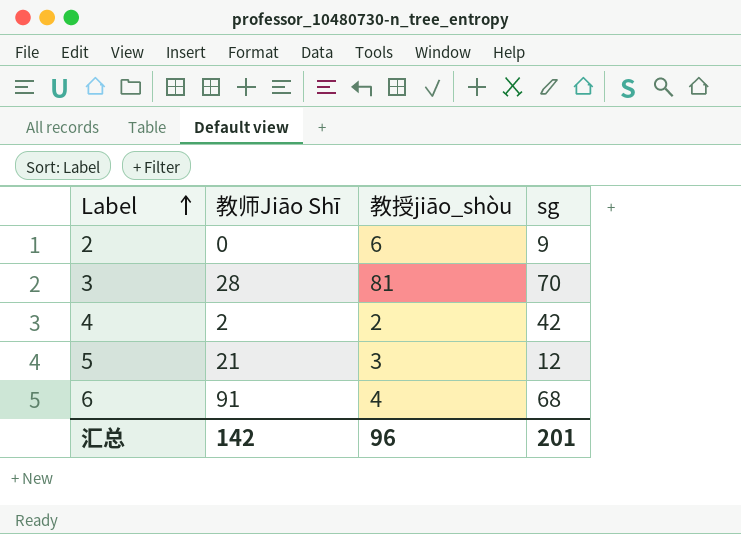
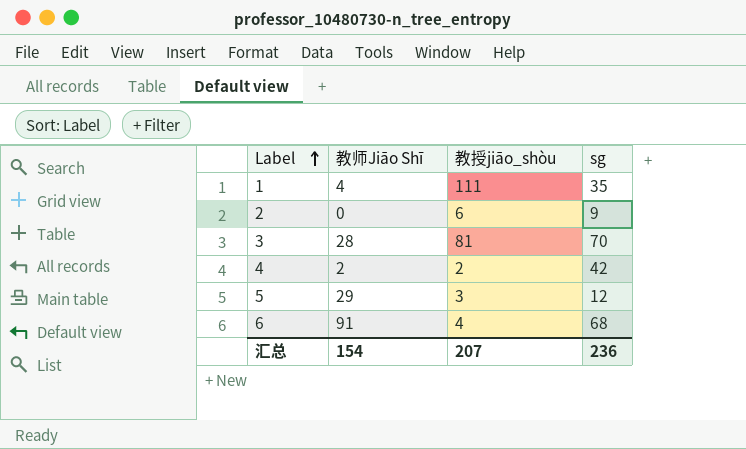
row 1: none -> 4 | 111 | 35
5 | 教师Jiāo Shī: 21 -> 29
汇总 | 教师Jiāo Shī: 142 -> 154
汇总 | 教授jiāo_shòu: 96 -> 207
汇总 | sg: 201 -> 236

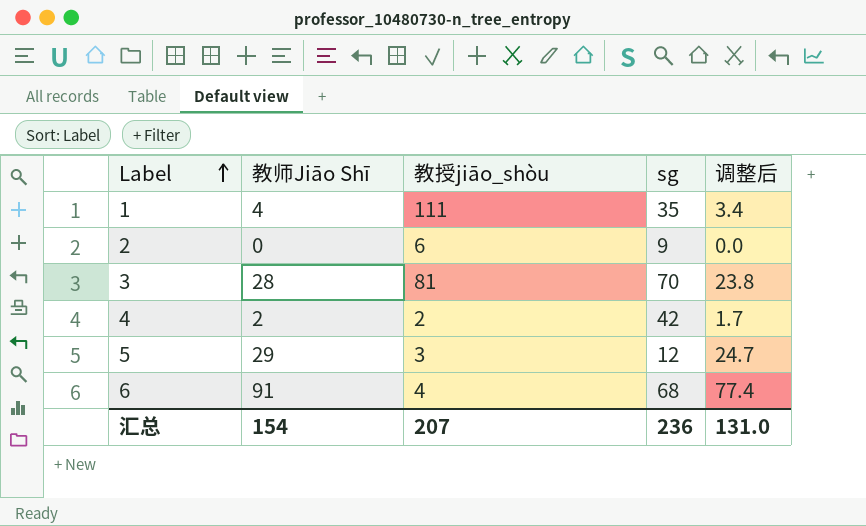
column 调整后 | formula: none -> [教师Jiāo Shī] * 0.85

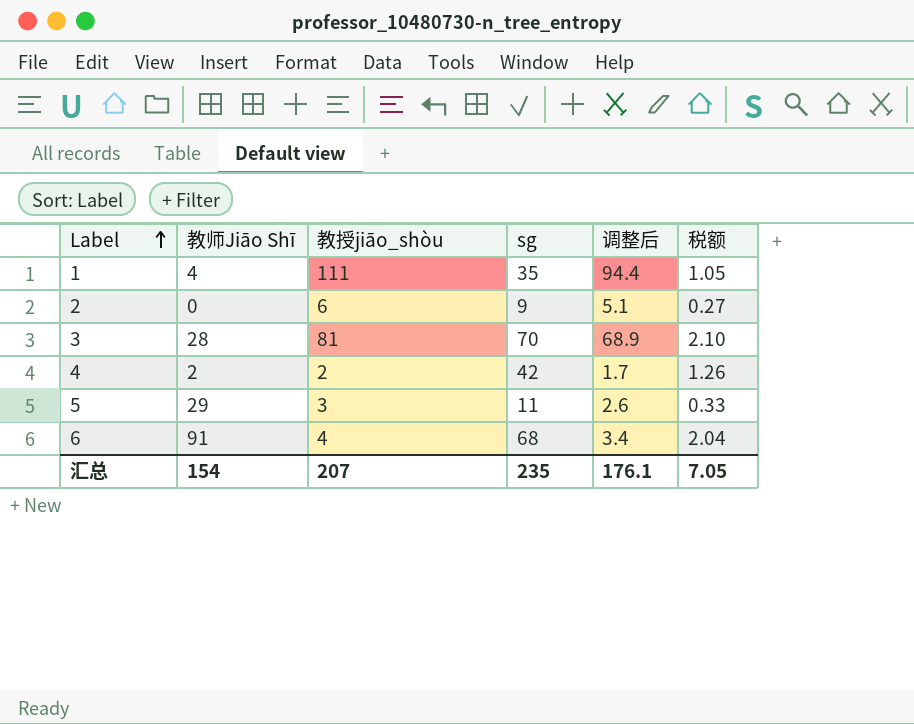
column 调整后 | formula: [教师Jiāo Shī] * 0.85 -> [教授jiāo_shòu] * 0.85
column 税额 | formula: none -> [sg] * 0.03
5 | sg: 12 -> 11
汇总 | sg: 236 -> 235
汇总 | 调整后: 131.0 -> 176.1

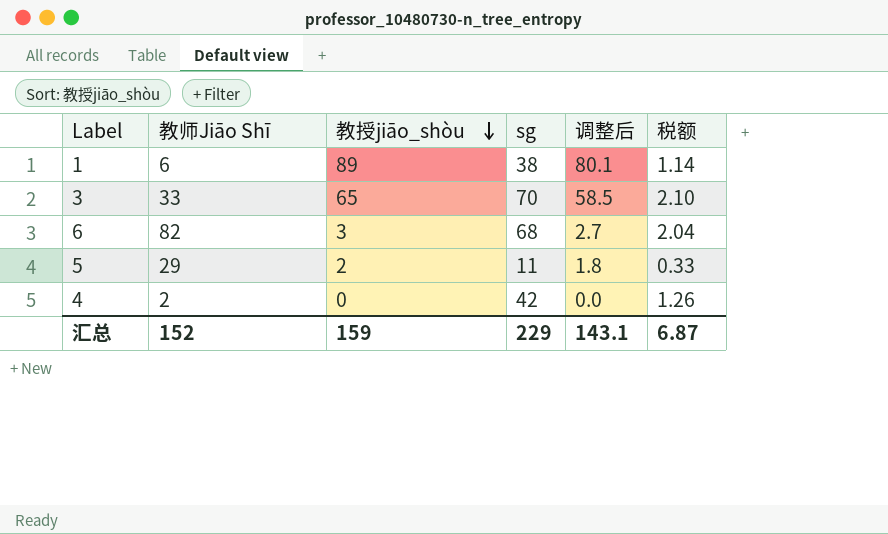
row order: Label ascending -> 教授jiāo_shòu descending
column 调整后 | formula: [教授jiāo_shòu] * 0.85 -> [教授jiāo_shòu] * 0.9
row 2: 0 | 6 | 9 | 5.1 | 0.27 -> none
1 | 教师Jiāo Shī: 4 -> 6
1 | 教授jiāo_shòu: 111 -> 89
1 | sg: 35 -> 38
1 | 税额: 1.05 -> 1.14
3 | 教师Jiāo Shī: 28 -> 33
3 | 教授jiāo_shòu: 81 -> 65
6 | 教师Jiāo Shī: 91 -> 82
6 | 教授jiāo_shòu: 4 -> 3
5 | 教授jiāo_shòu: 3 -> 2
4 | 教授jiāo_shòu: 2 -> 0
汇总 | 教师Jiāo Shī: 154 -> 152
汇总 | 教授jiāo_shòu: 207 -> 159
汇总 | sg: 235 -> 229
汇总 | 调整后: 176.1 -> 143.1
汇总 | 税额: 7.05 -> 6.87

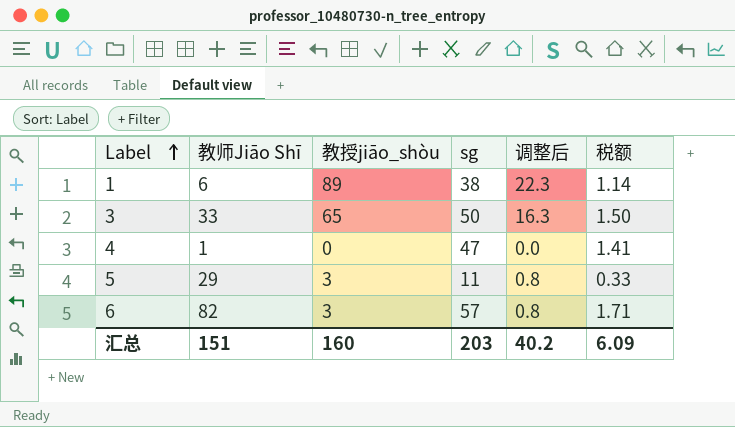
row order: 教授jiāo_shòu descending -> Label ascending
column 调整后 | formula: [教授jiāo_shòu] * 0.9 -> [教授jiāo_shòu] * 0.25
3 | sg: 70 -> 50
3 | 税额: 2.10 -> 1.50
4 | 教师Jiāo Shī: 2 -> 1
4 | sg: 42 -> 47
4 | 税额: 1.26 -> 1.41
5 | 教授jiāo_shòu: 2 -> 3
6 | sg: 68 -> 57
6 | 税额: 2.04 -> 1.71
汇总 | 教师Jiāo Shī: 152 -> 151
汇总 | 教授jiāo_shòu: 159 -> 160
汇总 | sg: 229 -> 203
汇总 | 调整后: 143.1 -> 40.2
汇总 | 税额: 6.87 -> 6.09

